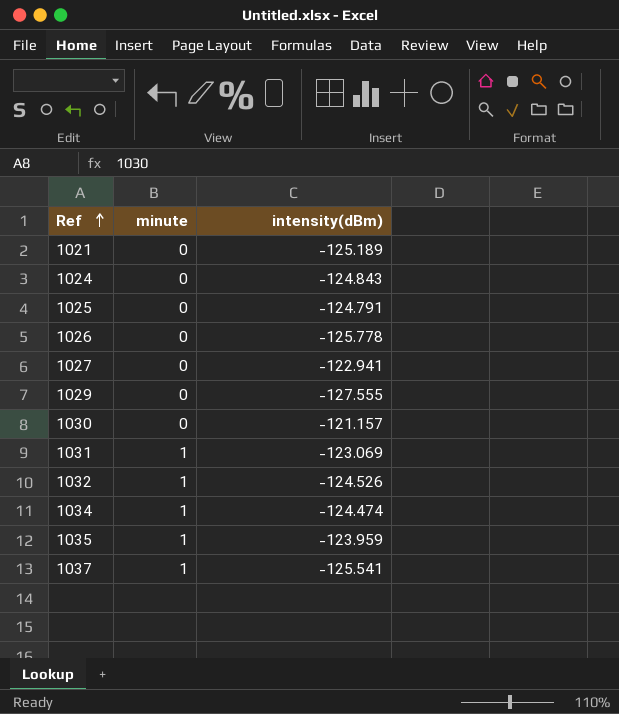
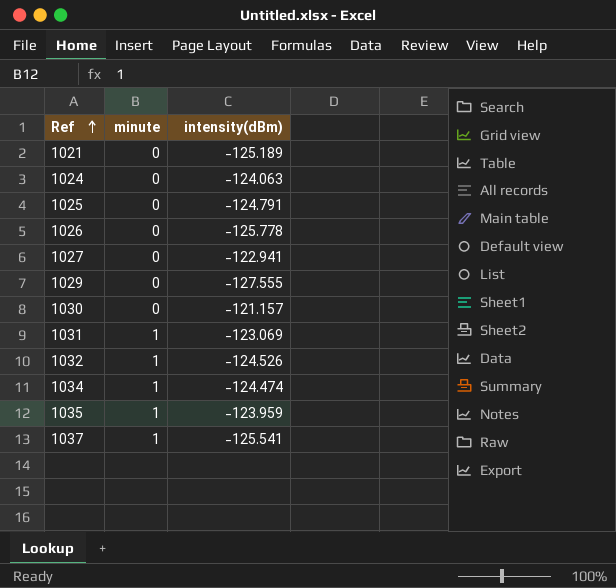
1024 | intensity(dBm): -124.843 -> -124.063

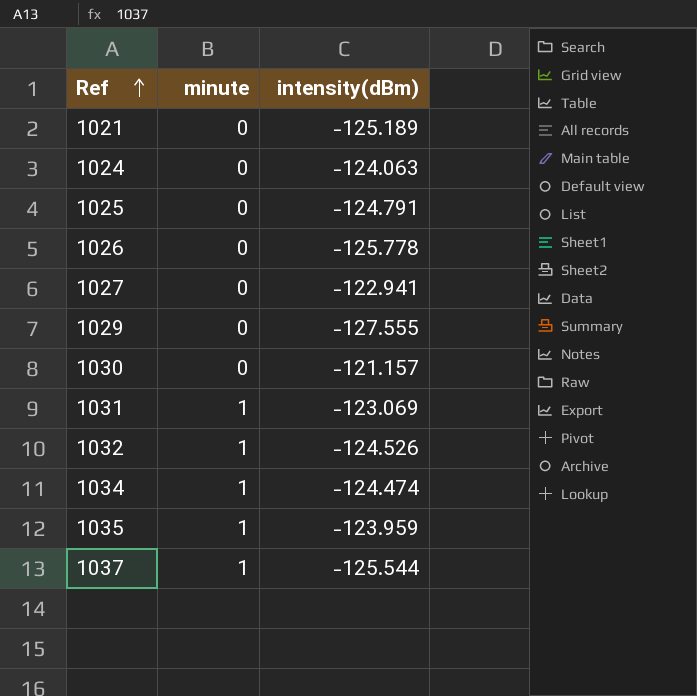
1037 | intensity(dBm): -125.541 -> -125.544

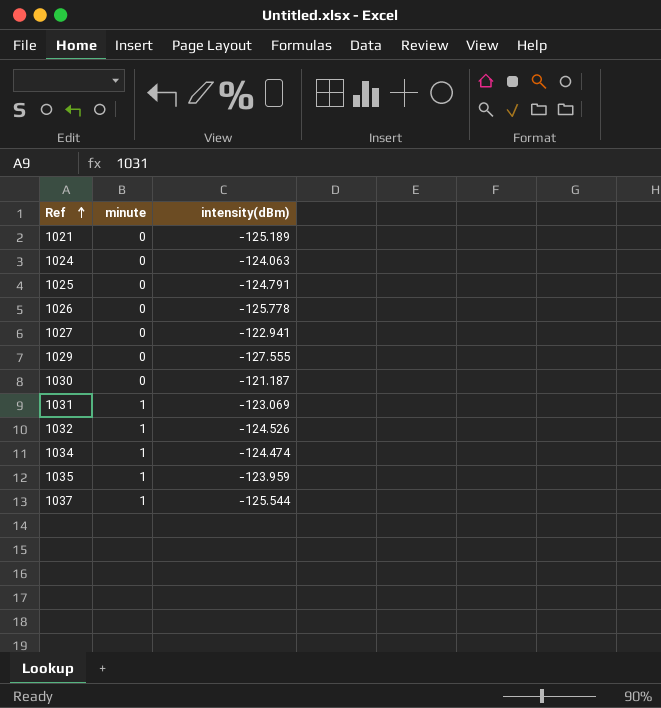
1030 | intensity(dBm): -121.157 -> -121.187

